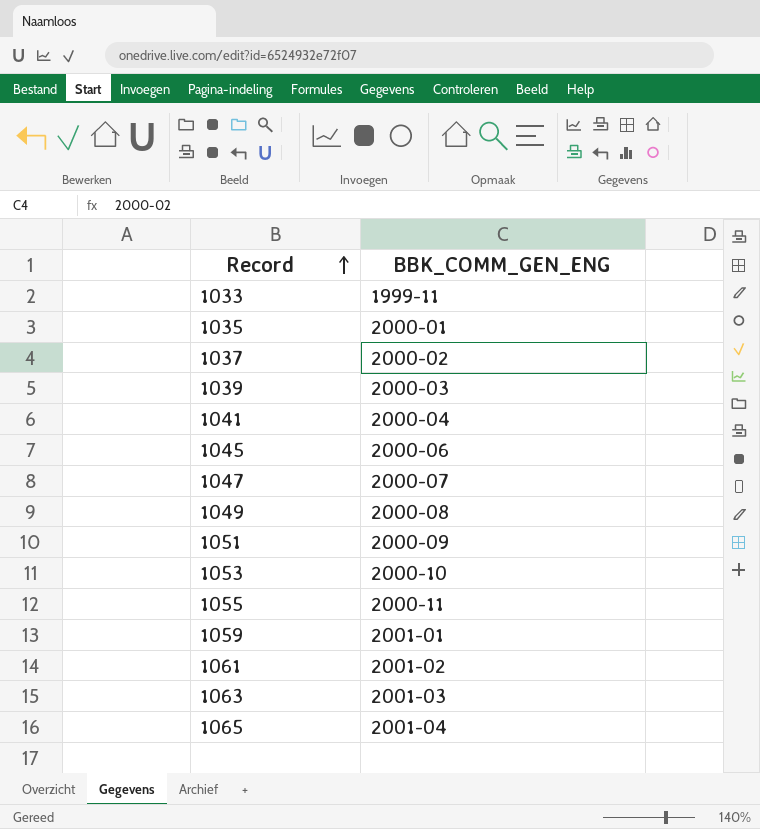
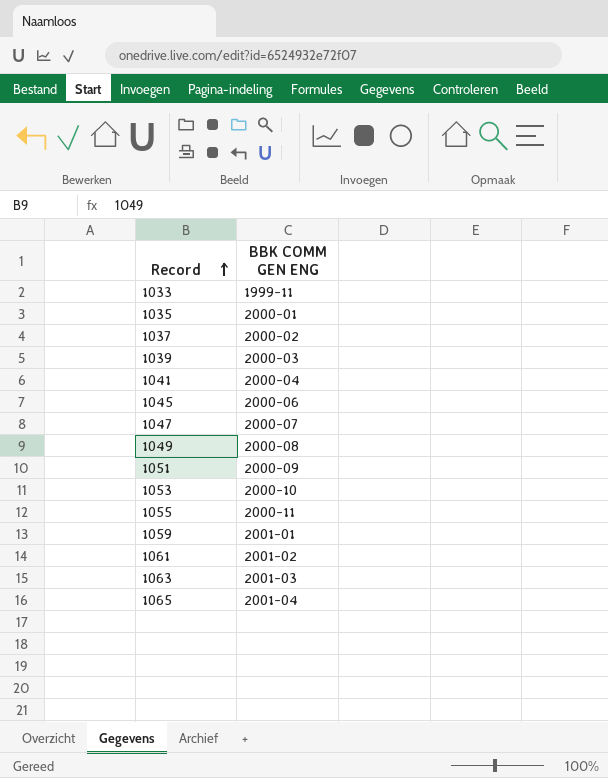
column name: BBK_COMM_GEN_ENG -> BBK COMM GEN ENG

